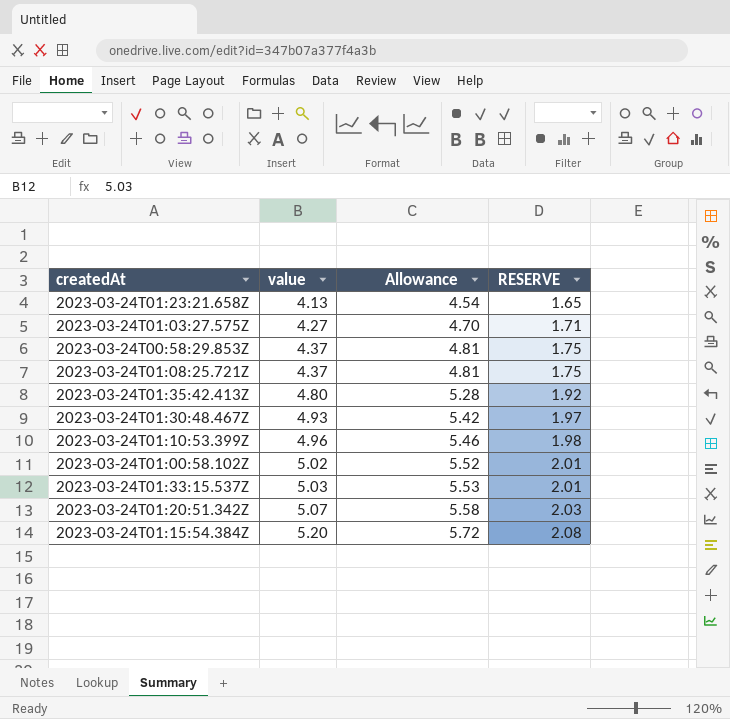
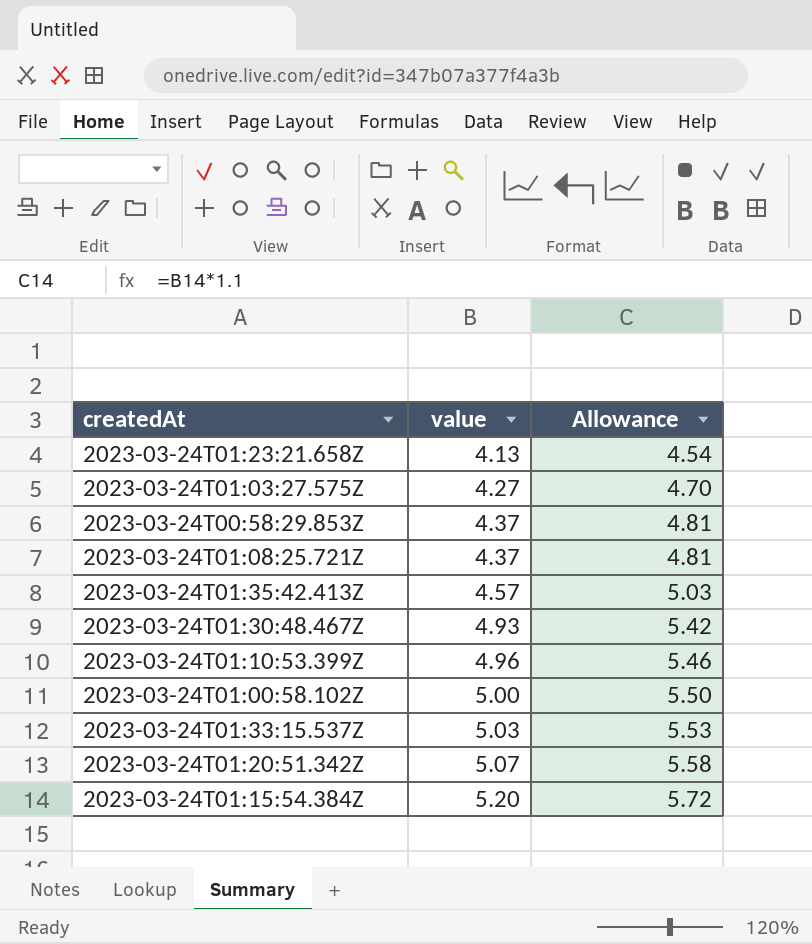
column RESERVE | formula: [value] * 0.4 -> none
2023-03-24T01:35:42.413Z | value: 4.80 -> 4.57
2023-03-24T01:35:42.413Z | Allowance: 5.28 -> 5.03
2023-03-24T01:00:58.102Z | value: 5.02 -> 5.00
2023-03-24T01:00:58.102Z | Allowance: 5.52 -> 5.50

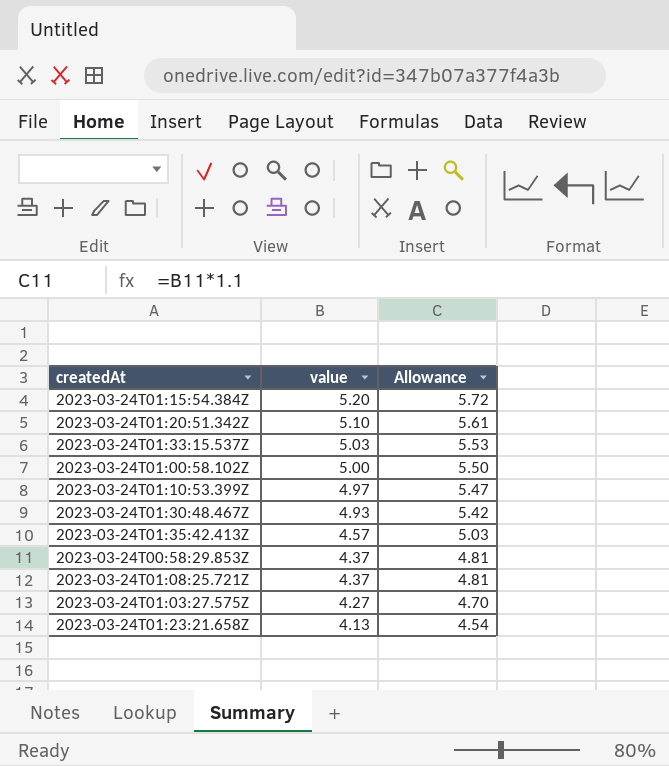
row order: value ascending -> value descending
2023-03-24T01:20:51.342Z | value: 5.07 -> 5.10
2023-03-24T01:20:51.342Z | Allowance: 5.58 -> 5.61
2023-03-24T01:10:53.399Z | value: 4.96 -> 4.97
2023-03-24T01:10:53.399Z | Allowance: 5.46 -> 5.47

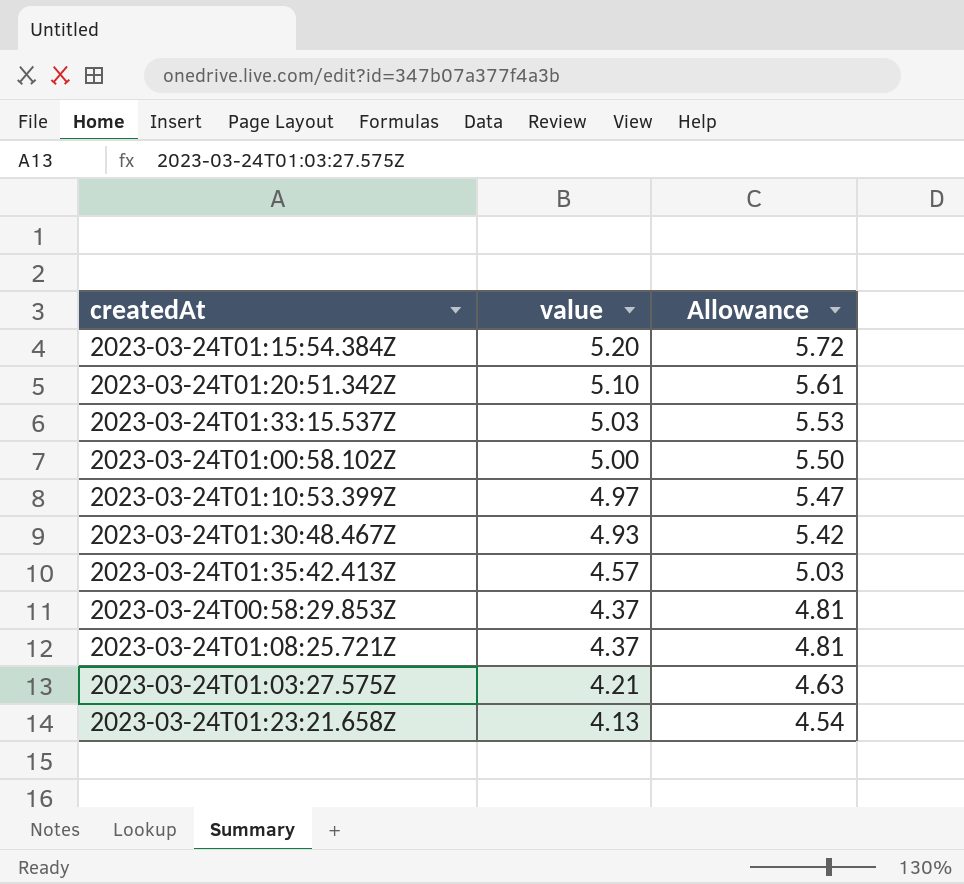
2023-03-24T01:03:27.575Z | value: 4.27 -> 4.21
2023-03-24T01:03:27.575Z | Allowance: 4.70 -> 4.63

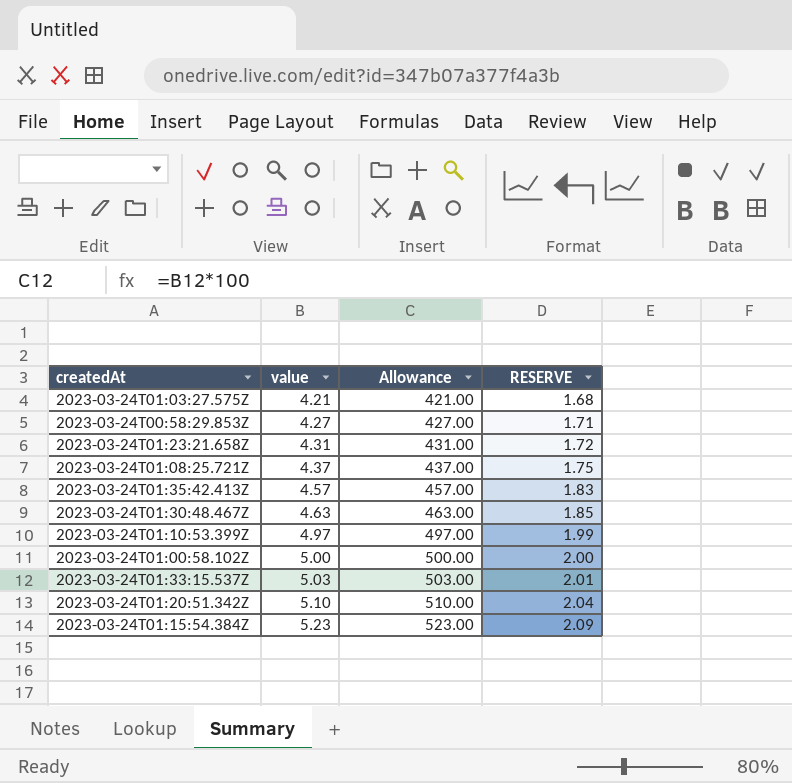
row order: value descending -> value ascending
column Allowance | formula: [value] * 1.1 -> [value] * 100
column RESERVE | formula: none -> [value] * 0.4
2023-03-24T00:58:29.853Z | value: 4.37 -> 4.27
2023-03-24T01:23:21.658Z | value: 4.13 -> 4.31
2023-03-24T01:30:48.467Z | value: 4.93 -> 4.63
2023-03-24T01:15:54.384Z | value: 5.20 -> 5.23

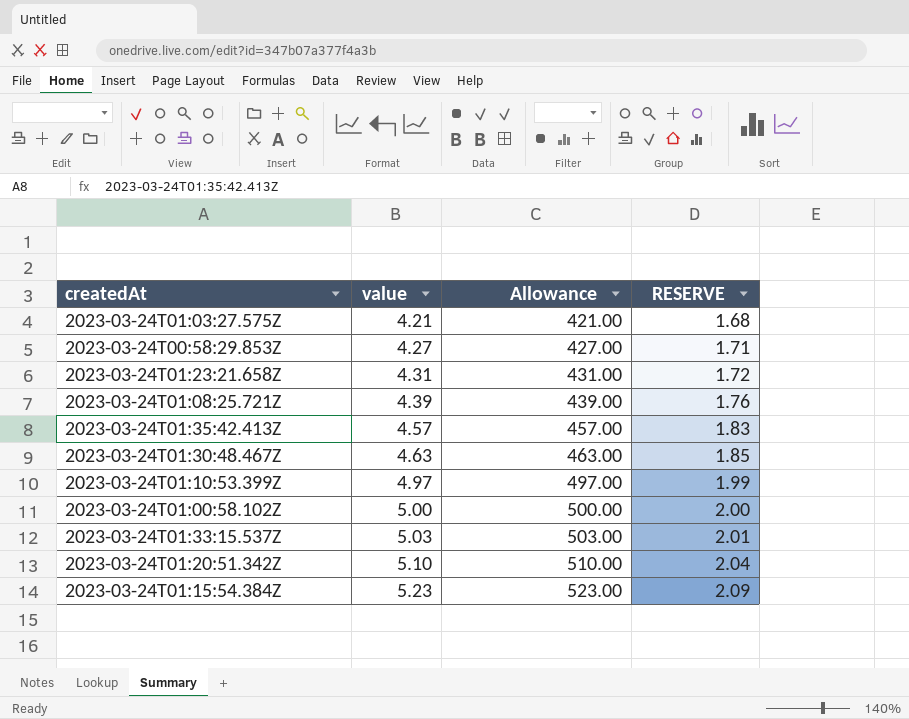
2023-03-24T01:08:25.721Z | value: 4.37 -> 4.39
2023-03-24T01:08:25.721Z | Allowance: 437.00 -> 439.00
2023-03-24T01:08:25.721Z | RESERVE: 1.75 -> 1.76

